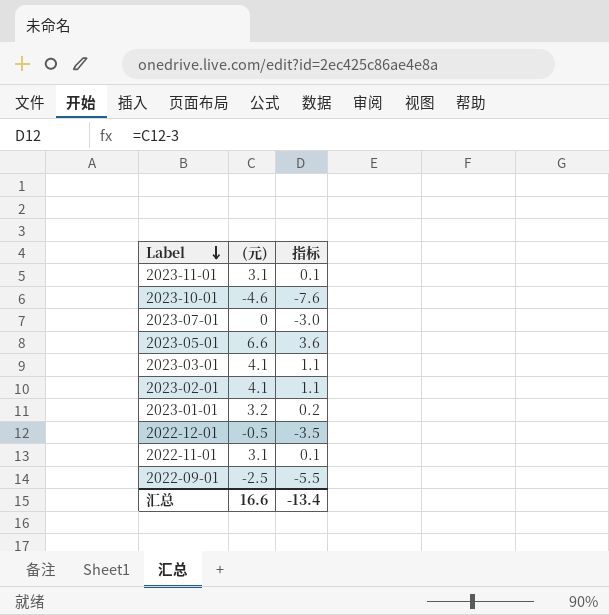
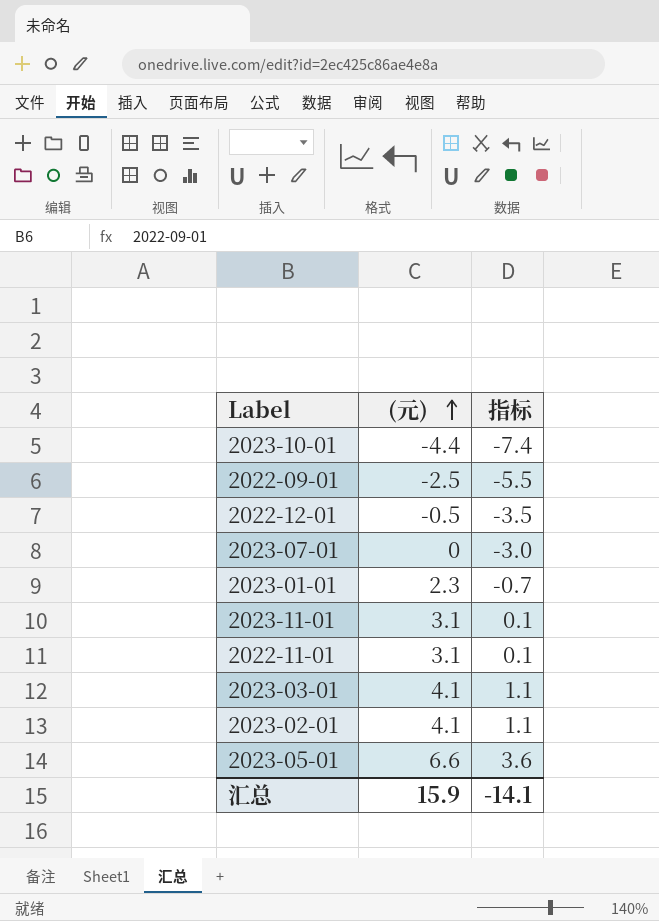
row order: Label descending -> (元) ascending
2023-10-01 | (元): -4.6 -> -4.4
2023-10-01 | 指标: -7.6 -> -7.4
2023-01-01 | (元): 3.2 -> 2.3
2023-01-01 | 指标: 0.2 -> -0.7
汇总 | (元): 16.6 -> 15.9
汇总 | 指标: -13.4 -> -14.1

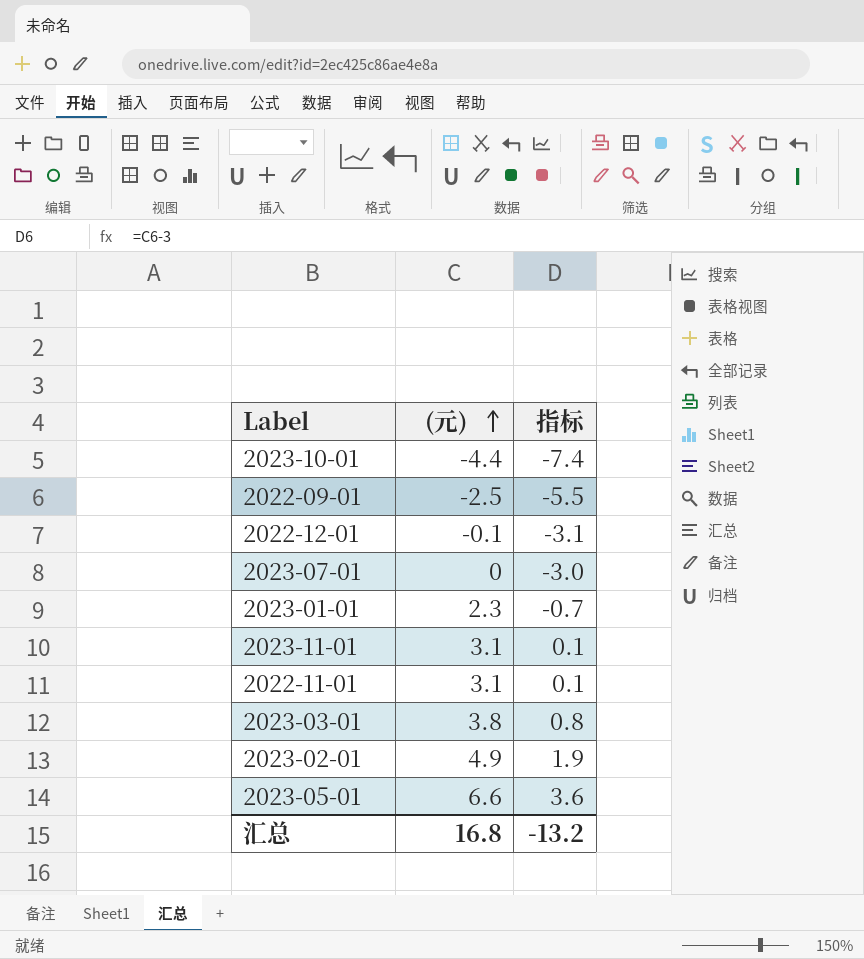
2022-12-01 | (元): -0.5 -> -0.1
2022-12-01 | 指标: -3.5 -> -3.1
2023-03-01 | (元): 4.1 -> 3.8
2023-03-01 | 指标: 1.1 -> 0.8
2023-02-01 | (元): 4.1 -> 4.9
2023-02-01 | 指标: 1.1 -> 1.9
汇总 | (元): 15.9 -> 16.8
汇总 | 指标: -14.1 -> -13.2

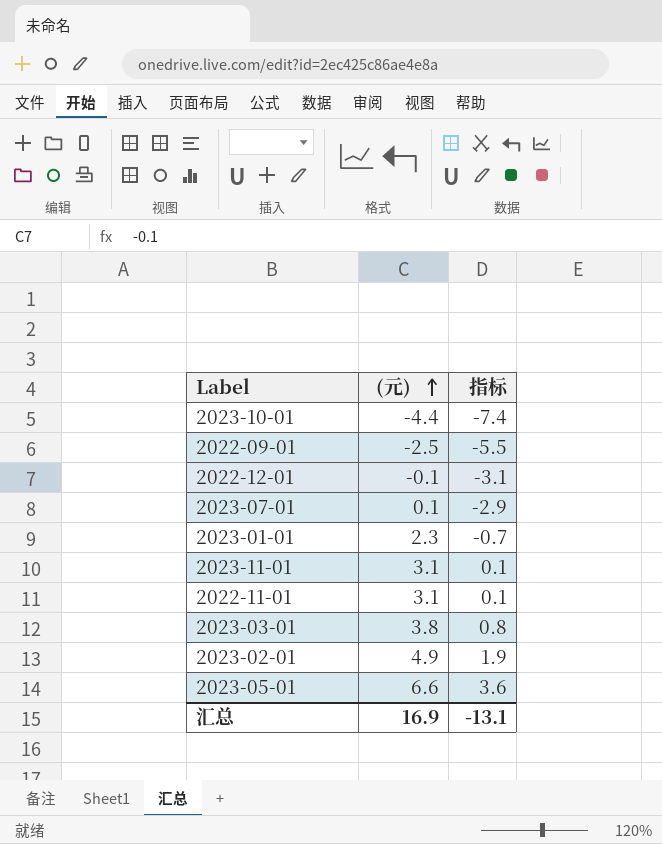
2023-07-01 | (元): 0 -> 0.1
2023-07-01 | 指标: -3.0 -> -2.9
汇总 | (元): 16.8 -> 16.9
汇总 | 指标: -13.2 -> -13.1

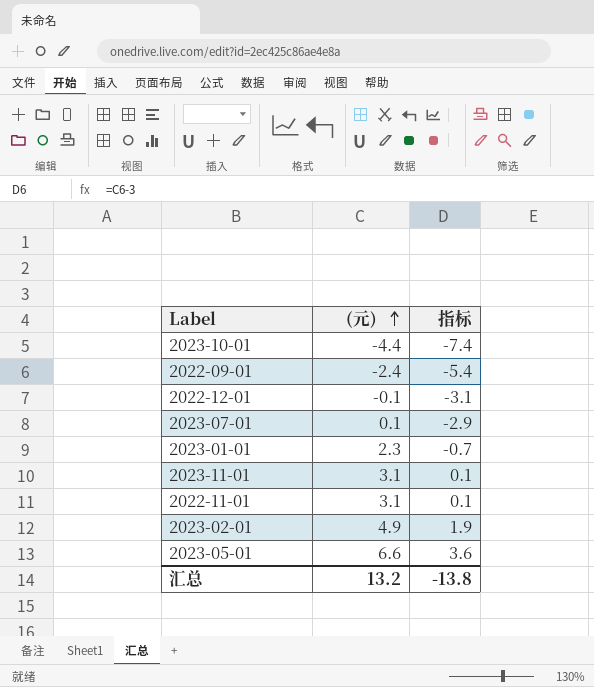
row 2023-03-01: 3.8 | 0.8 -> none
2022-09-01 | (元): -2.5 -> -2.4
2022-09-01 | 指标: -5.5 -> -5.4
汇总 | (元): 16.9 -> 13.2
汇总 | 指标: -13.1 -> -13.8

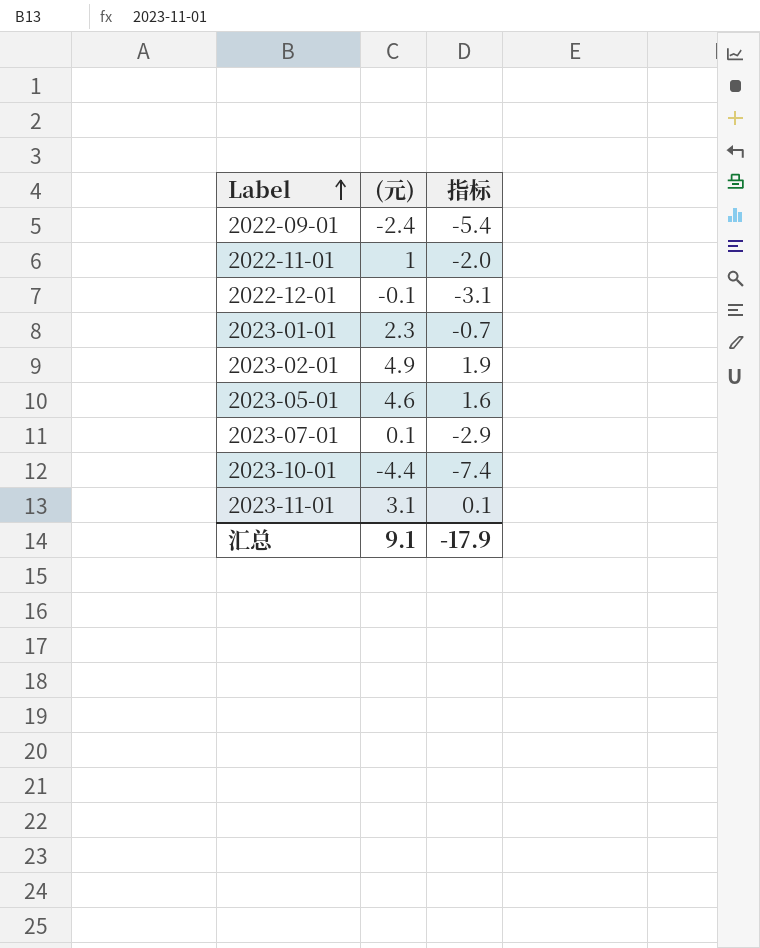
row order: (元) ascending -> Label ascending
2022-11-01 | (元): 3.1 -> 1
2022-11-01 | 指标: 0.1 -> -2.0
2023-05-01 | (元): 6.6 -> 4.6
2023-05-01 | 指标: 3.6 -> 1.6
汇总 | (元): 13.2 -> 9.1
汇总 | 指标: -13.8 -> -17.9

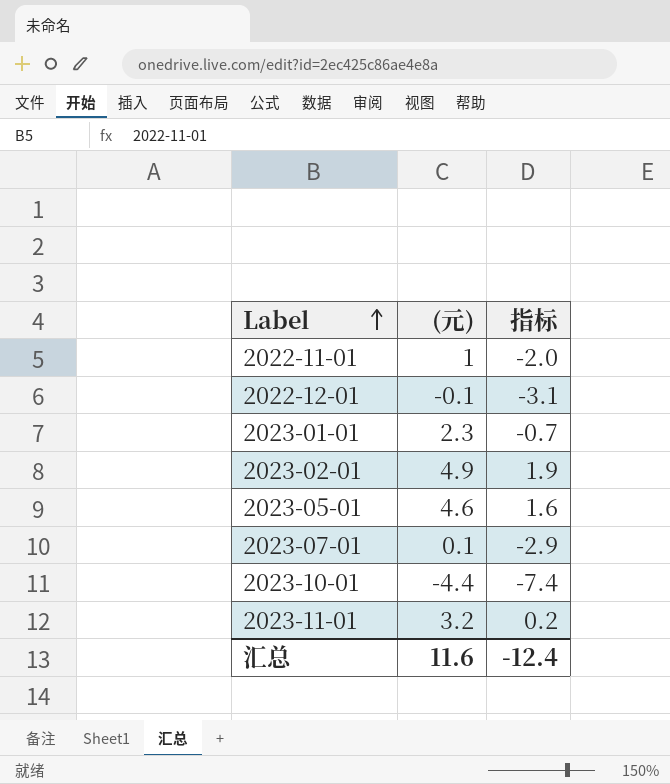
row 2022-09-01: -2.4 | -5.4 -> none
2023-11-01 | (元): 3.1 -> 3.2
2023-11-01 | 指标: 0.1 -> 0.2
汇总 | (元): 9.1 -> 11.6
汇总 | 指标: -17.9 -> -12.4

